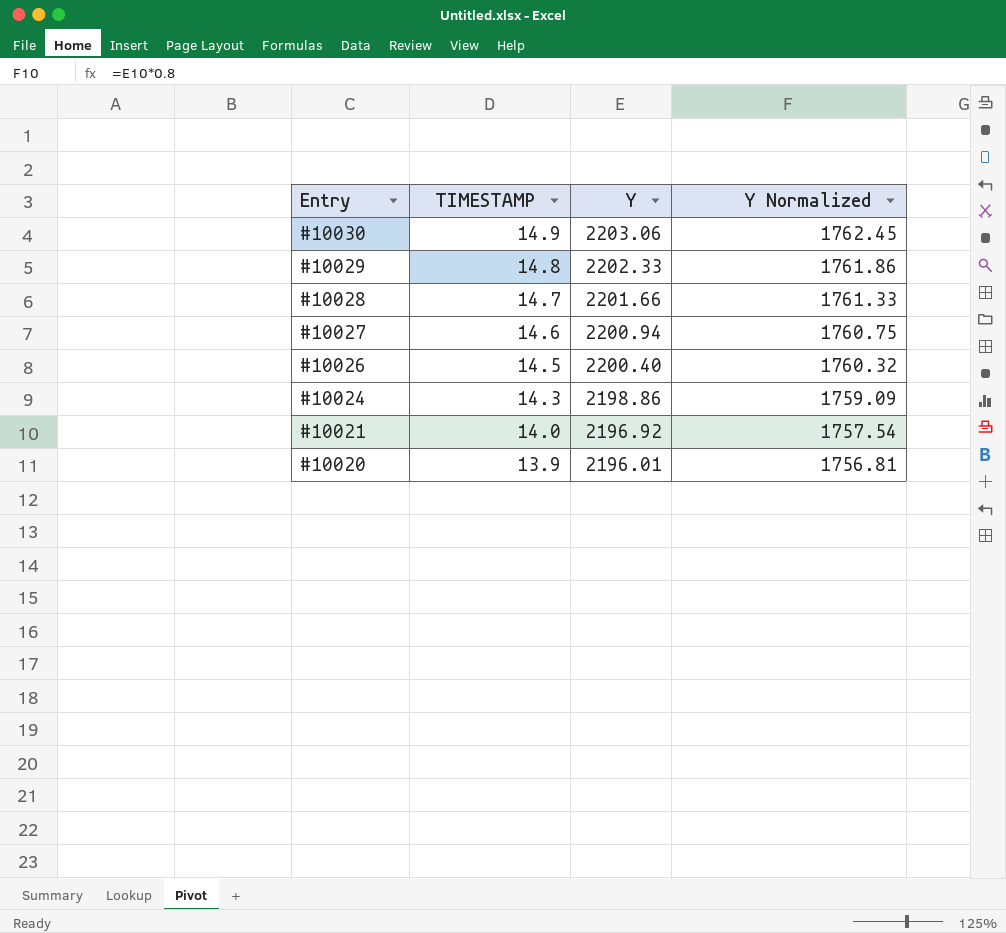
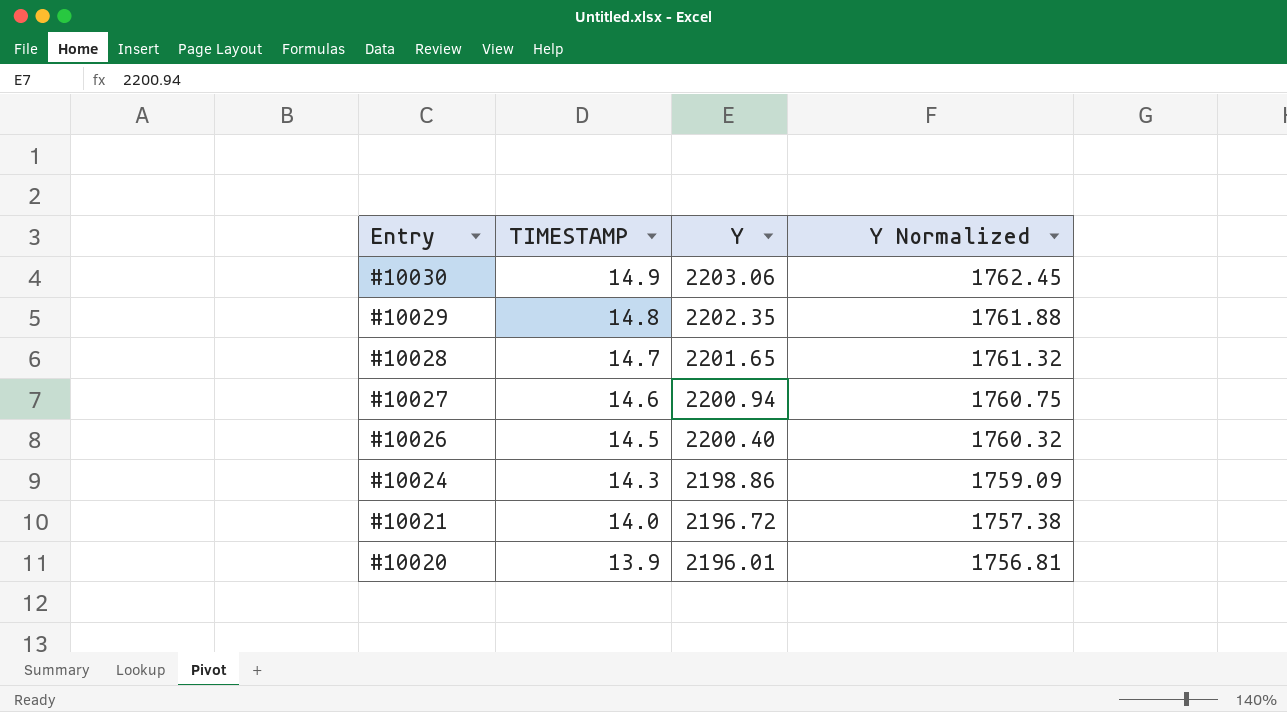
#10029 | Y: 2202.33 -> 2202.35
#10029 | Y Normalized: 1761.86 -> 1761.88
#10028 | Y: 2201.66 -> 2201.65
#10028 | Y Normalized: 1761.33 -> 1761.32
#10021 | Y: 2196.92 -> 2196.72
#10021 | Y Normalized: 1757.54 -> 1757.38

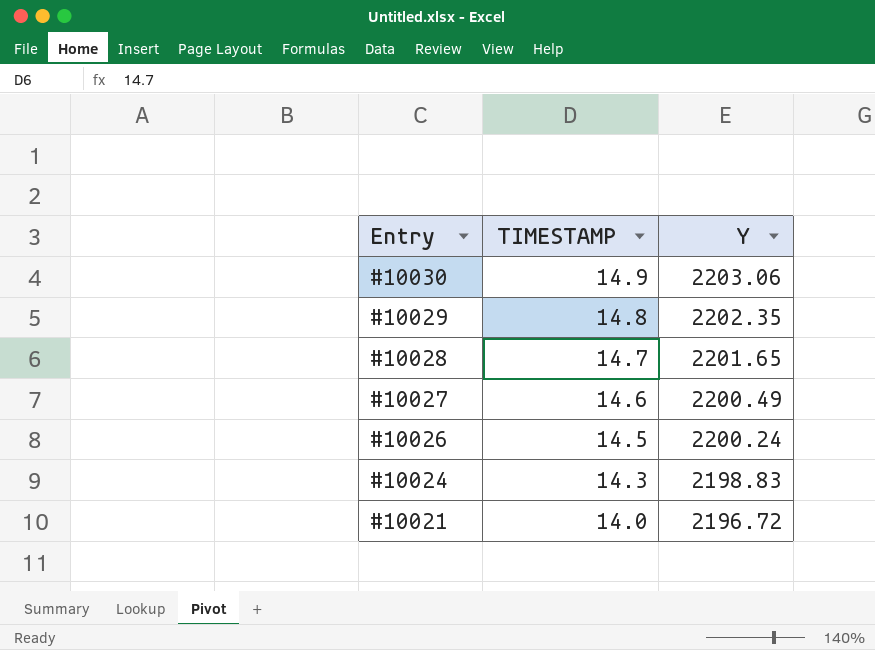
column Y Normalized | formula: [Y] * 0.8 -> none
row #10020: 13.9 | 2196.01 | 1756.81 -> none
#10027 | Y: 2200.94 -> 2200.49
#10026 | Y: 2200.40 -> 2200.24
#10024 | Y: 2198.86 -> 2198.83

